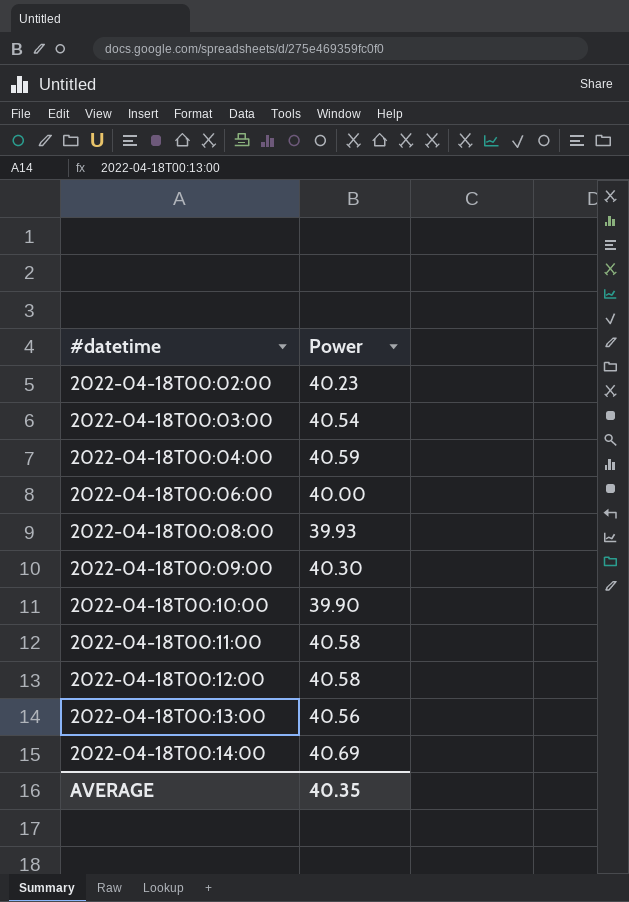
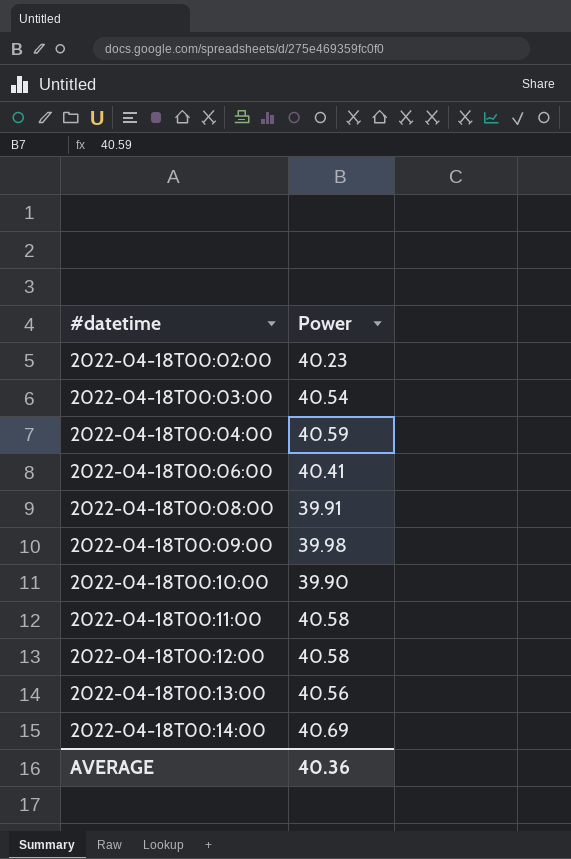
2022-04-18T00:06:00 | Power: 40.00 -> 40.41
2022-04-18T00:08:00 | Power: 39.93 -> 39.91
2022-04-18T00:09:00 | Power: 40.30 -> 39.98
AVERAGE | Power: 40.35 -> 40.36

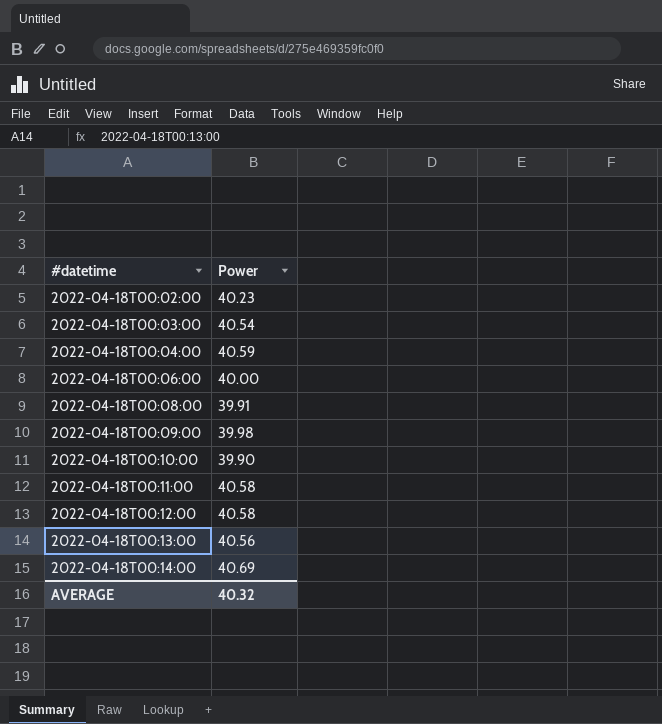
2022-04-18T00:06:00 | Power: 40.41 -> 40.00
AVERAGE | Power: 40.36 -> 40.32

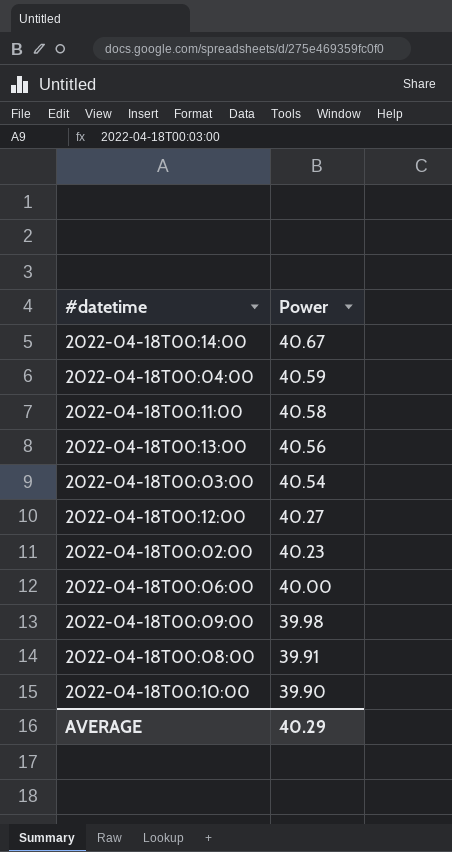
row order: #datetime ascending -> Power descending
2022-04-18T00:14:00 | Power: 40.69 -> 40.67
2022-04-18T00:12:00 | Power: 40.58 -> 40.27
AVERAGE | Power: 40.32 -> 40.29

